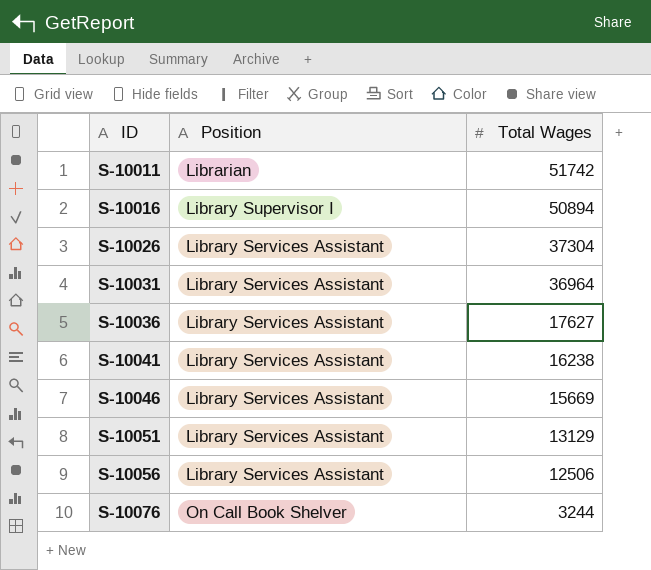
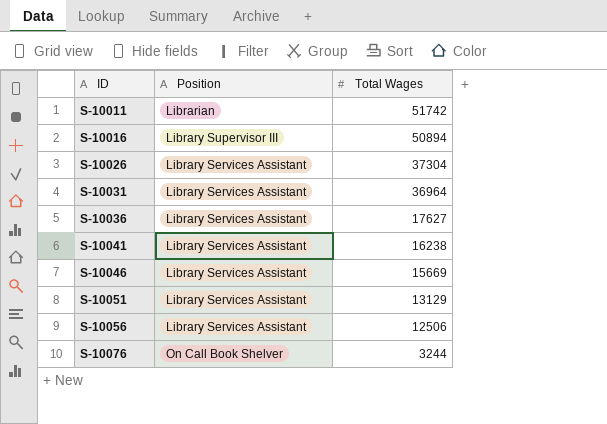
S-10016 | Position: Library Supervisor I -> Library Supervisor III

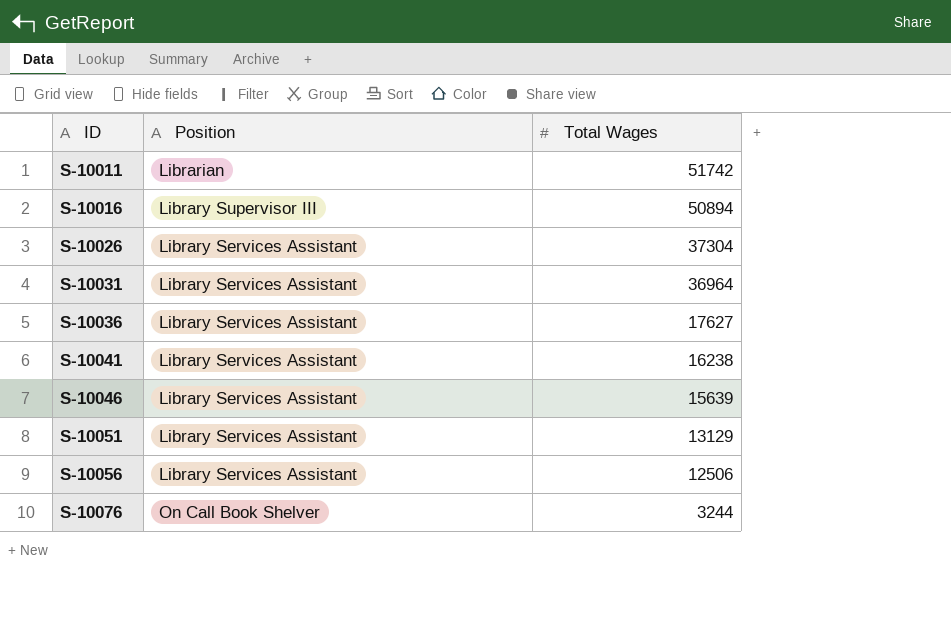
S-10046 | Total Wages: 15669 -> 15639

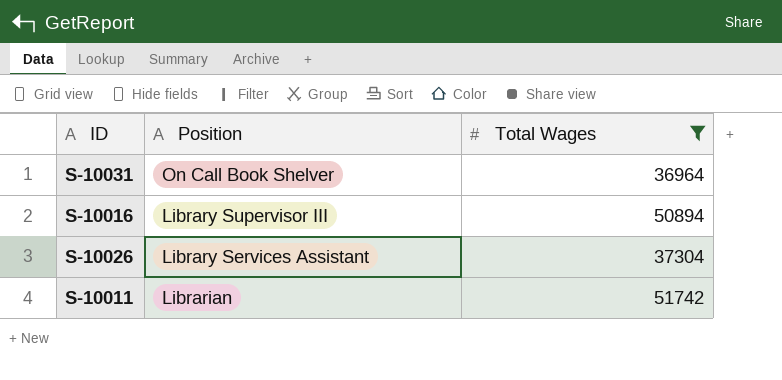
filter: none -> Total Wages >= 36964
row order: ID ascending -> Position descending
S-10031 | Position: Library Services Assistant -> On Call Book Shelver

